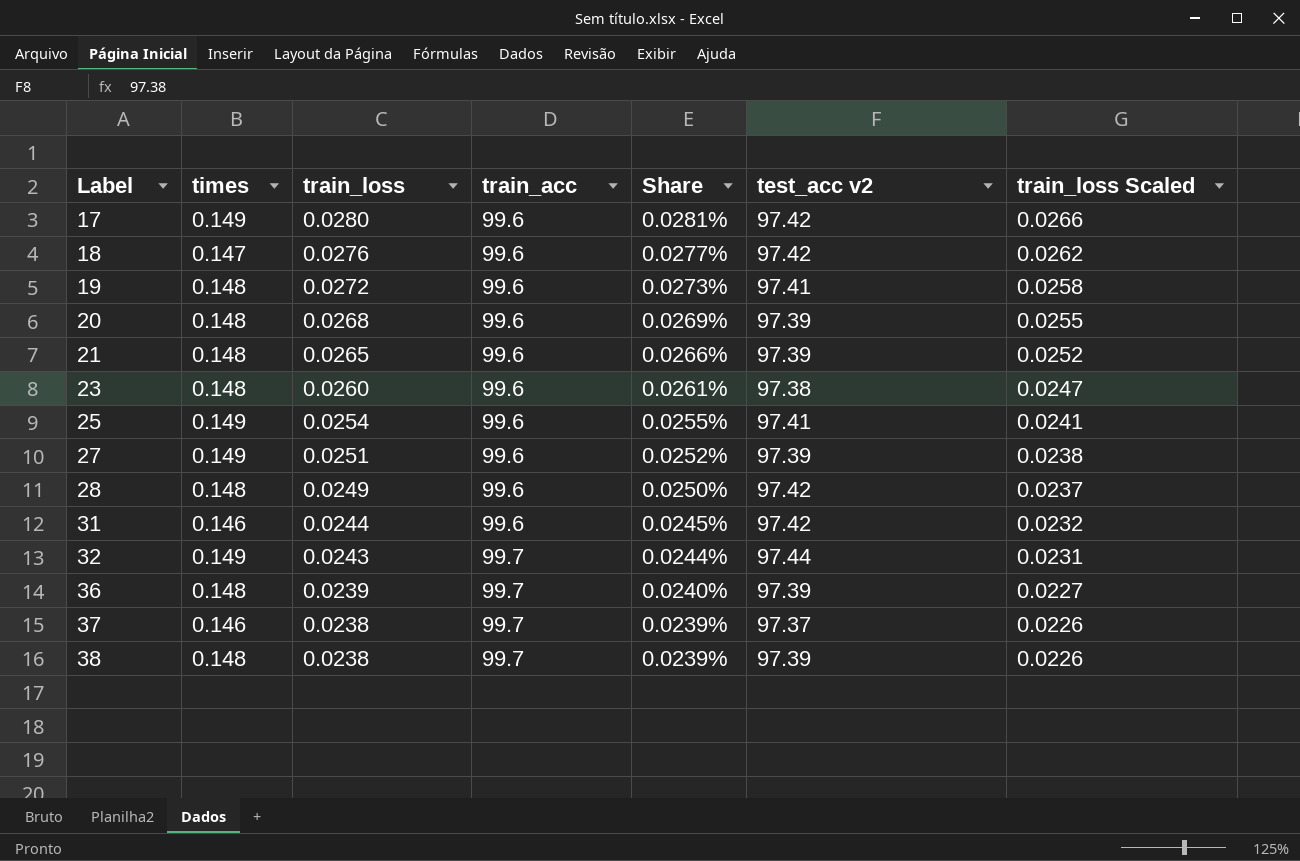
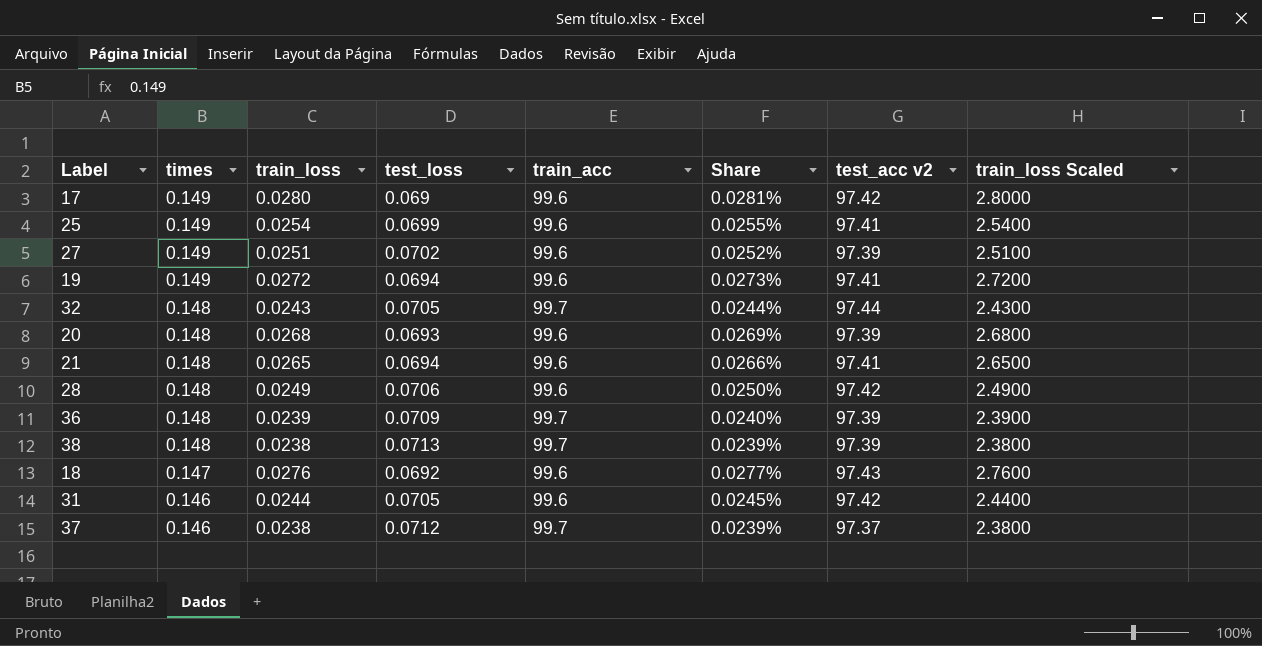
row order: Label ascending -> times descending
column test_loss | position: none -> 4
column train_loss Scaled | formula: [train_loss] * 0.95 -> [train_loss] * 100
row 23: 0.148 | 0.0260 | 99.6 | 0.0261% | 97.38 | 0.0247 -> none
19 | times: 0.148 -> 0.149
32 | times: 0.149 -> 0.148
21 | test_acc v2: 97.39 -> 97.41
18 | test_acc v2: 97.42 -> 97.43

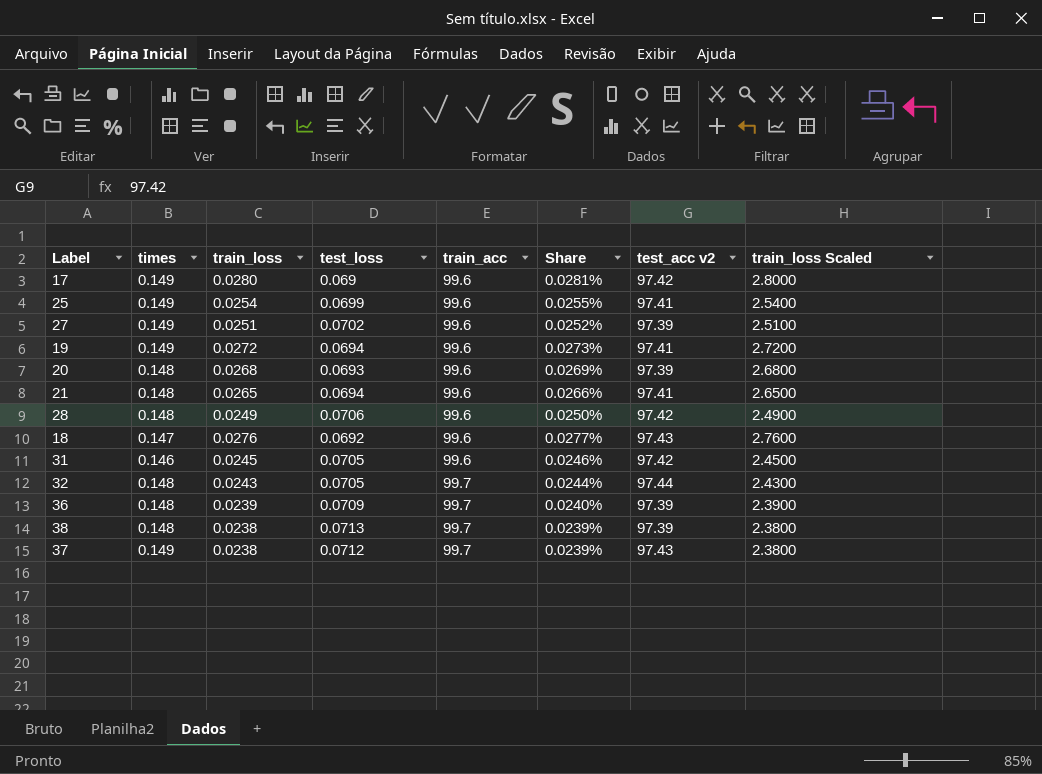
row order: times descending -> train_acc ascending
31 | train_loss: 0.0244 -> 0.0245
31 | Share: 0.0245% -> 0.0246%
31 | train_loss Scaled: 2.4400 -> 2.4500
37 | times: 0.146 -> 0.149
37 | test_acc v2: 97.37 -> 97.43

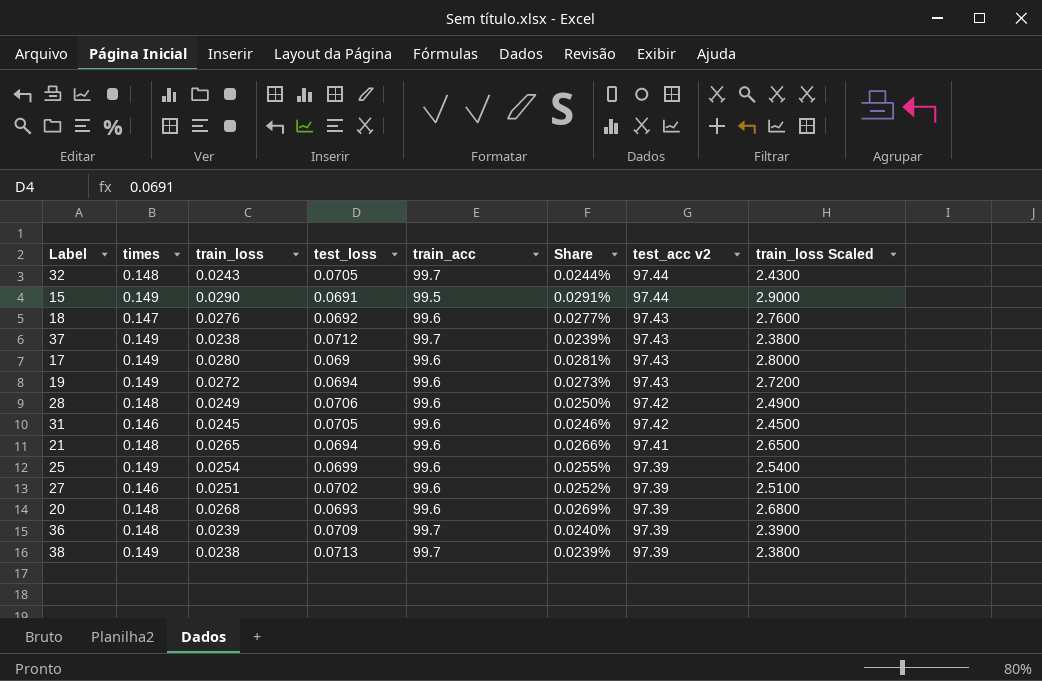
row order: train_acc ascending -> test_acc v2 descending
row 15: none -> 0.149 | 0.0290 | 0.0691 | 99.5 | 0.0291% | 97.44 | 2.9000
17 | test_acc v2: 97.42 -> 97.43
19 | test_acc v2: 97.41 -> 97.43
25 | test_acc v2: 97.41 -> 97.39
27 | times: 0.149 -> 0.146
38 | times: 0.148 -> 0.149

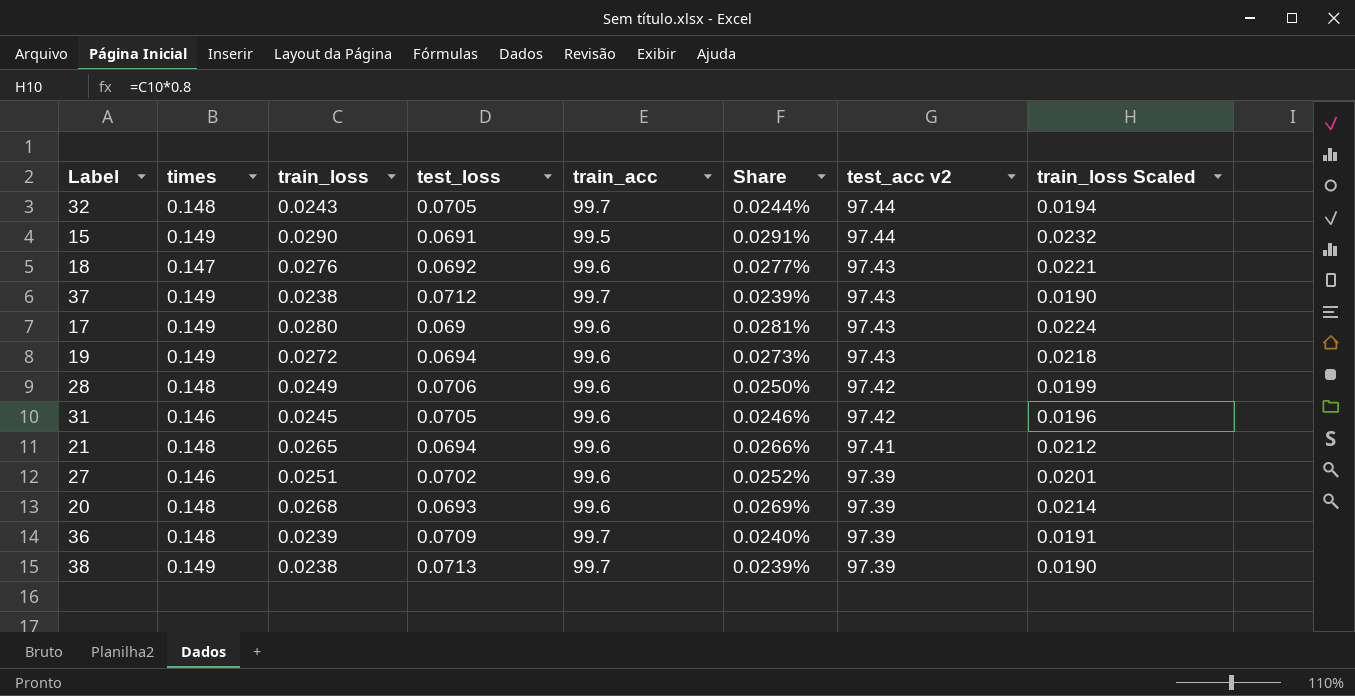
column train_loss Scaled | formula: [train_loss] * 100 -> [train_loss] * 0.8
row 25: 0.149 | 0.0254 | 0.0699 | 99.6 | 0.0255% | 97.39 | 2.5400 -> none

